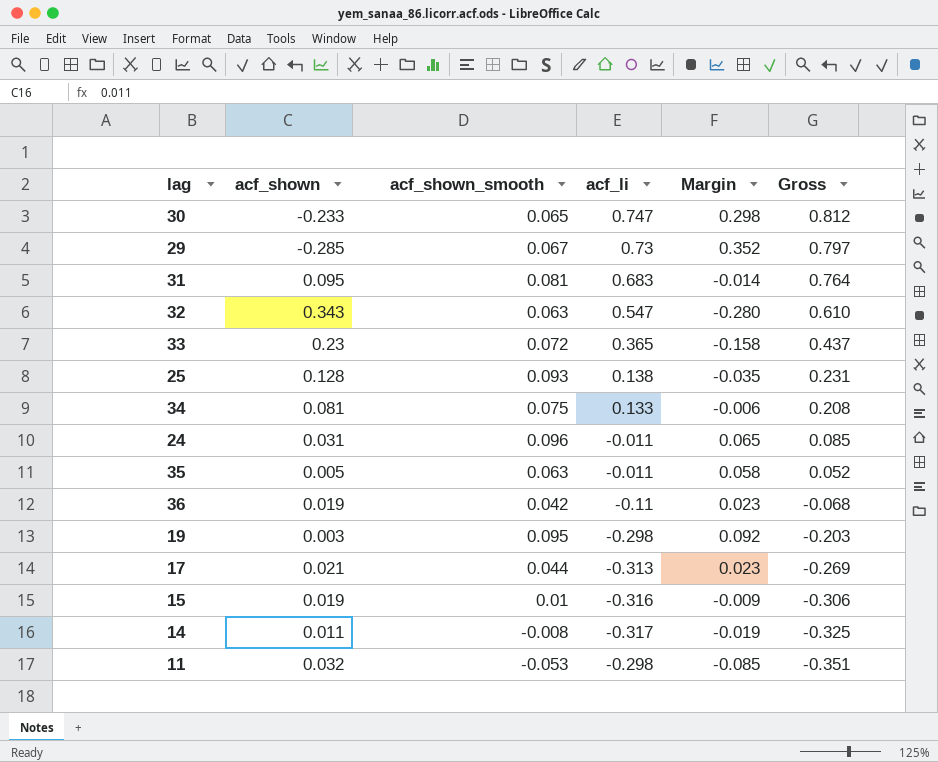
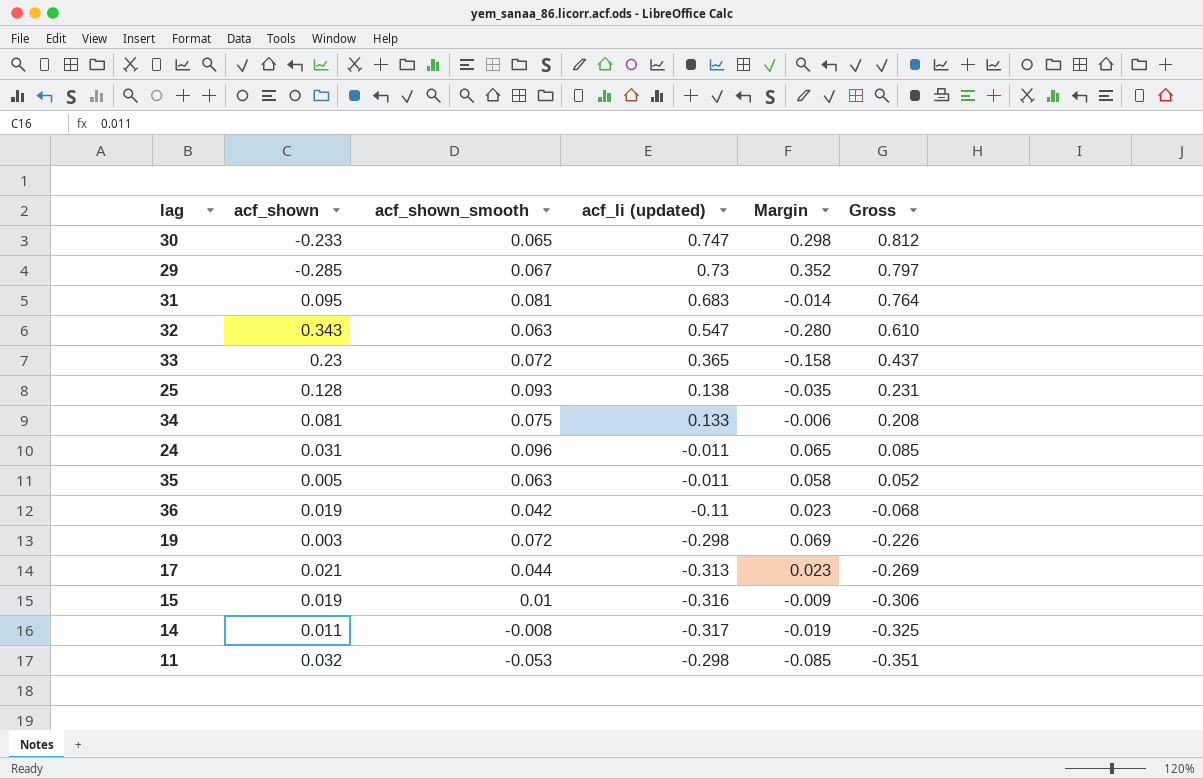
column name: acf_li -> acf_li (updated)
19 | acf_shown_smooth: 0.095 -> 0.072
19 | Margin: 0.092 -> 0.069
19 | Gross: -0.203 -> -0.226

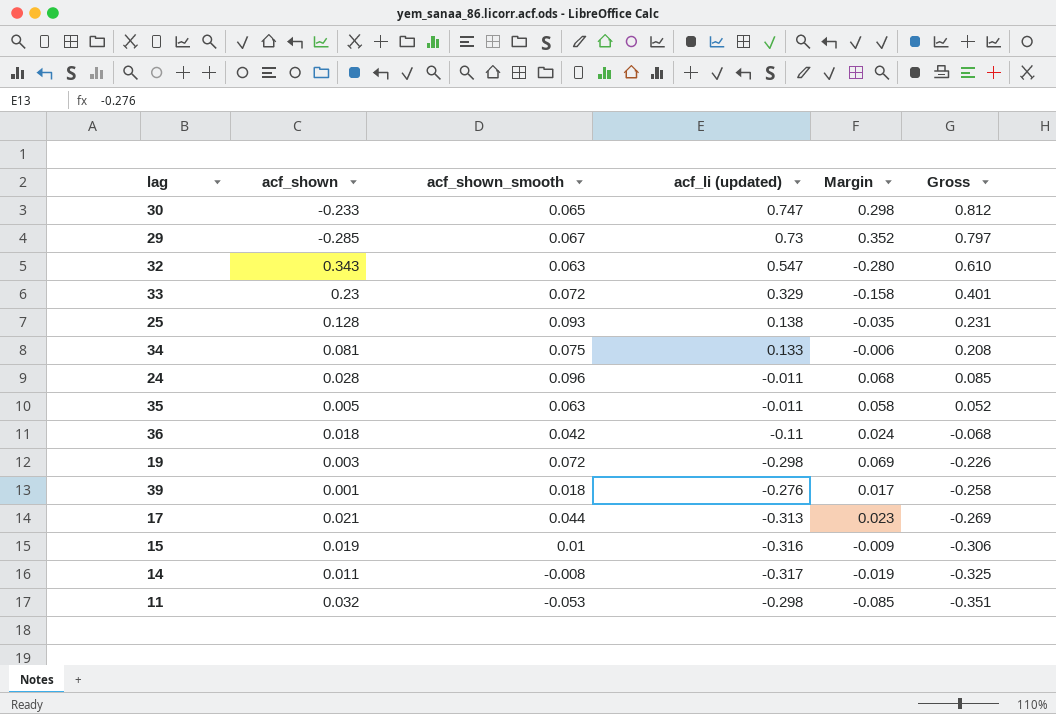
row 31: 0.095 | 0.081 | 0.683 | -0.014 | 0.764 -> none
33 | acf_li (updated): 0.365 -> 0.329
33 | Gross: 0.437 -> 0.401
24 | acf_shown: 0.031 -> 0.028
24 | Margin: 0.065 -> 0.068
36 | acf_shown: 0.019 -> 0.018
36 | Margin: 0.023 -> 0.024
row 39: none -> 0.001 | 0.018 | -0.276 | 0.017 | -0.258

